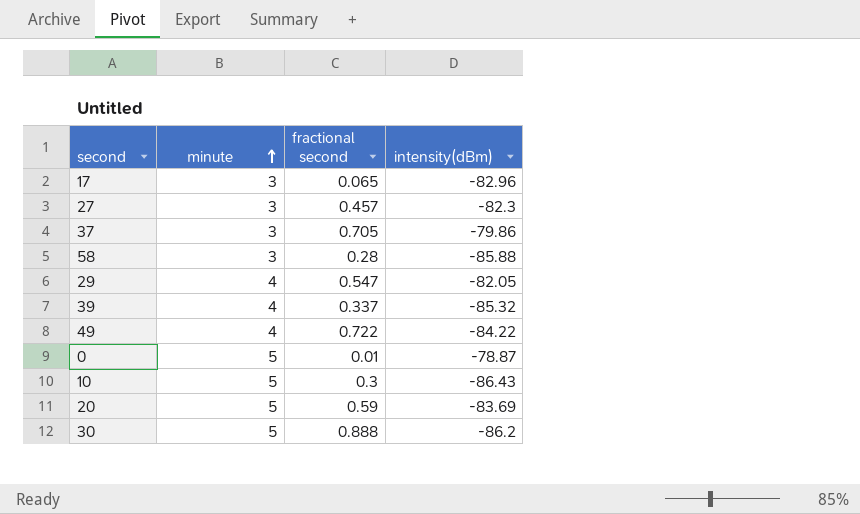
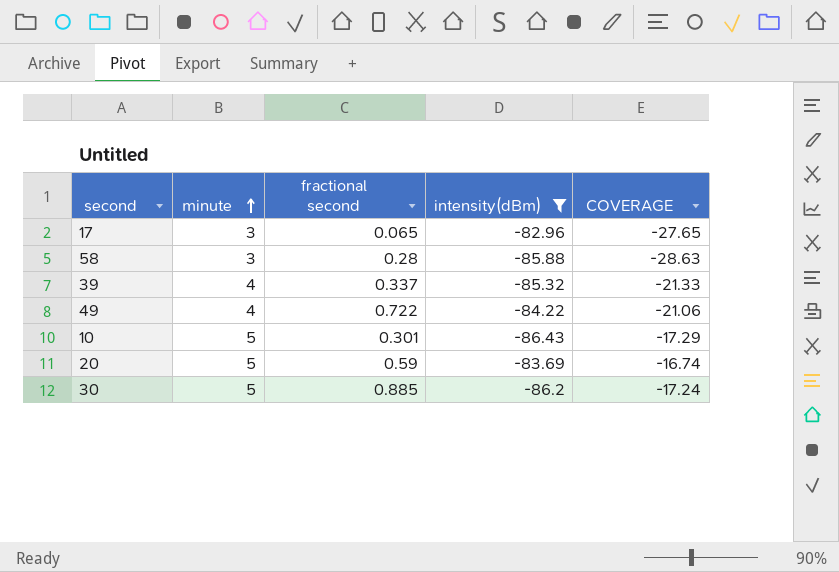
filter: none -> intensity(dBm) <= -82.96
column COVERAGE | formula: none -> [intensity(dBm)] / [minute]
10 | fractional second: 0.3 -> 0.301
30 | fractional second: 0.888 -> 0.885

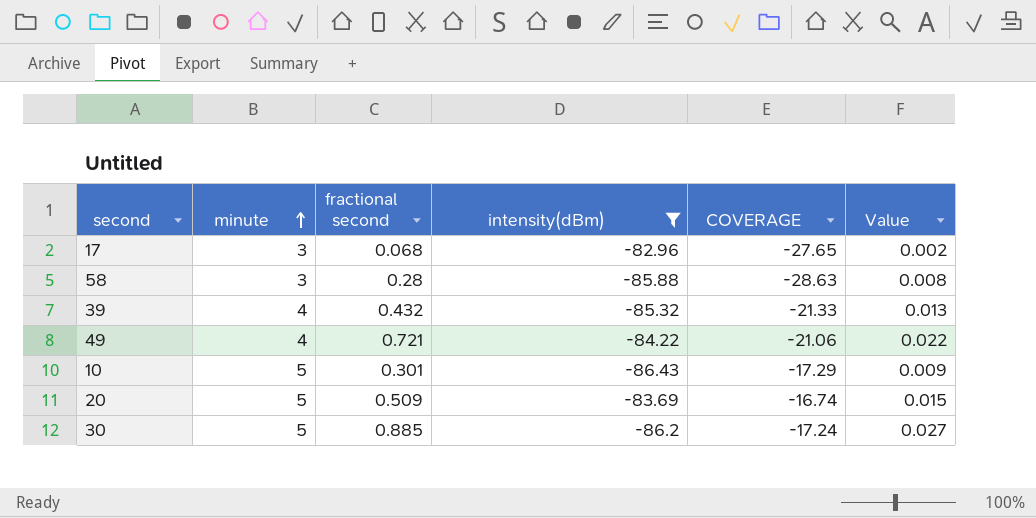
column Value | formula: none -> [fractional second] * 0.03
17 | fractional second: 0.065 -> 0.068
39 | fractional second: 0.337 -> 0.432
49 | fractional second: 0.722 -> 0.721
20 | fractional second: 0.59 -> 0.509

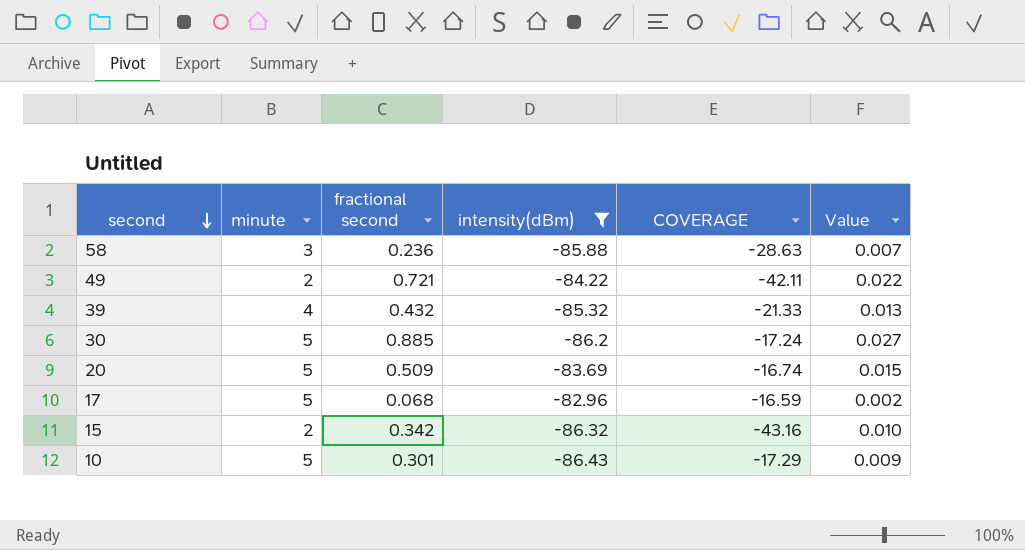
row order: minute ascending -> second descending
58 | fractional second: 0.28 -> 0.236
58 | Value: 0.008 -> 0.007
49 | minute: 4 -> 2
49 | COVERAGE: -21.06 -> -42.11
17 | minute: 3 -> 5
17 | COVERAGE: -27.65 -> -16.59
row 15: none -> 2 | 0.342 | -86.32 | -43.16 | 0.010

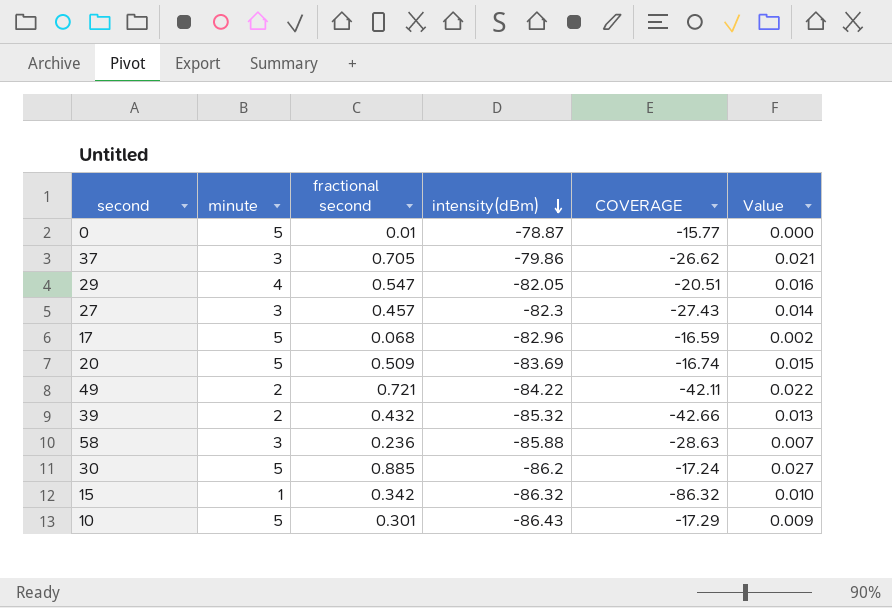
filter: intensity(dBm) <= -82.96 -> none
row order: second descending -> intensity(dBm) descending
39 | minute: 4 -> 2
39 | COVERAGE: -21.33 -> -42.66
15 | minute: 2 -> 1
15 | COVERAGE: -43.16 -> -86.32

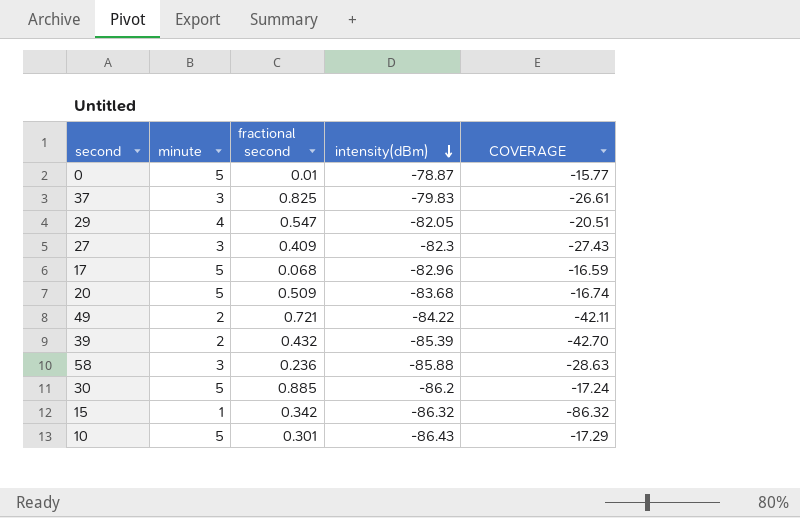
column Value | formula: [fractional second] * 0.03 -> none
37 | fractional second: 0.705 -> 0.825
37 | intensity(dBm): -79.86 -> -79.83
37 | COVERAGE: -26.62 -> -26.61
27 | fractional second: 0.457 -> 0.409
20 | intensity(dBm): -83.69 -> -83.68
39 | intensity(dBm): -85.32 -> -85.39
39 | COVERAGE: -42.66 -> -42.70

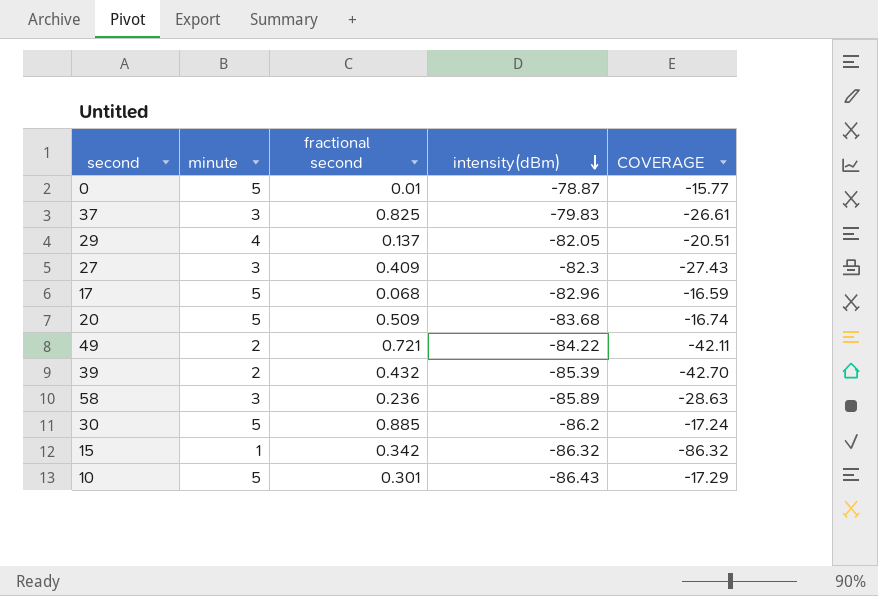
29 | fractional second: 0.547 -> 0.137
58 | intensity(dBm): -85.88 -> -85.89

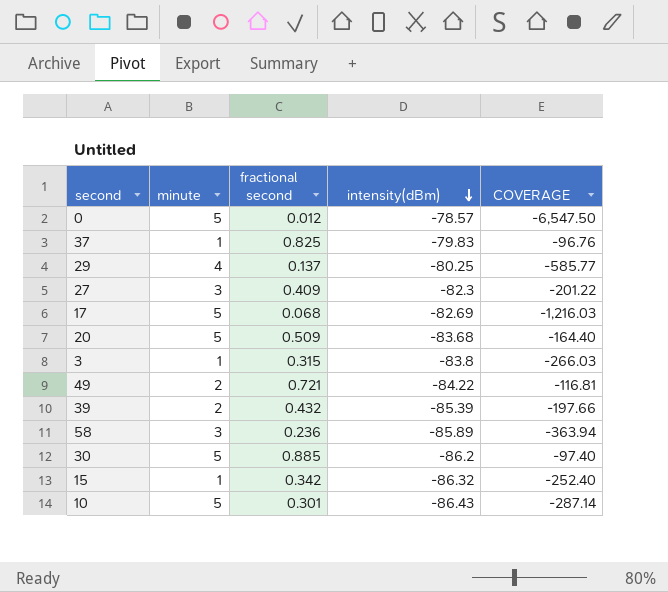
column COVERAGE | formula: [intensity(dBm)] / [minute] -> [intensity(dBm)] / [fractional second]
0 | fractional second: 0.01 -> 0.012
0 | intensity(dBm): -78.87 -> -78.57
37 | minute: 3 -> 1
29 | intensity(dBm): -82.05 -> -80.25
17 | intensity(dBm): -82.96 -> -82.69
row 3: none -> 1 | 0.315 | -83.8 | -266.03

